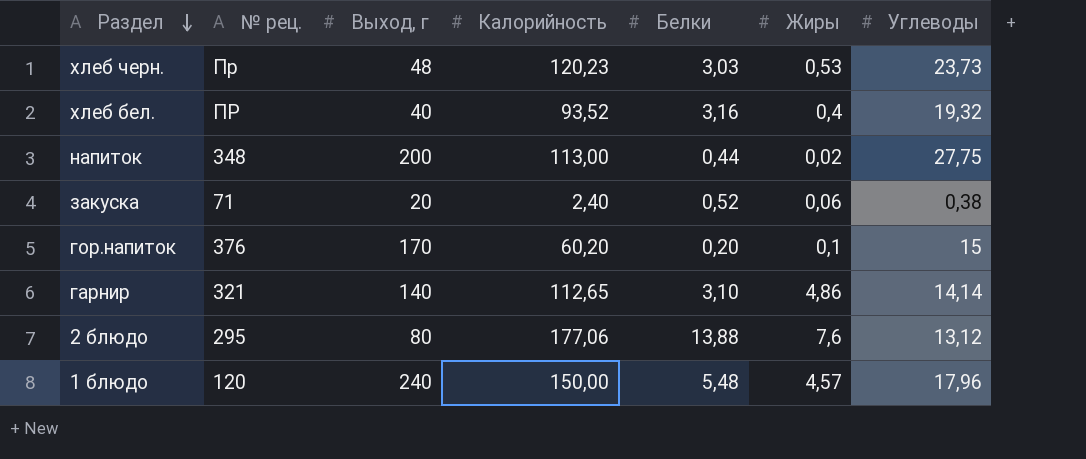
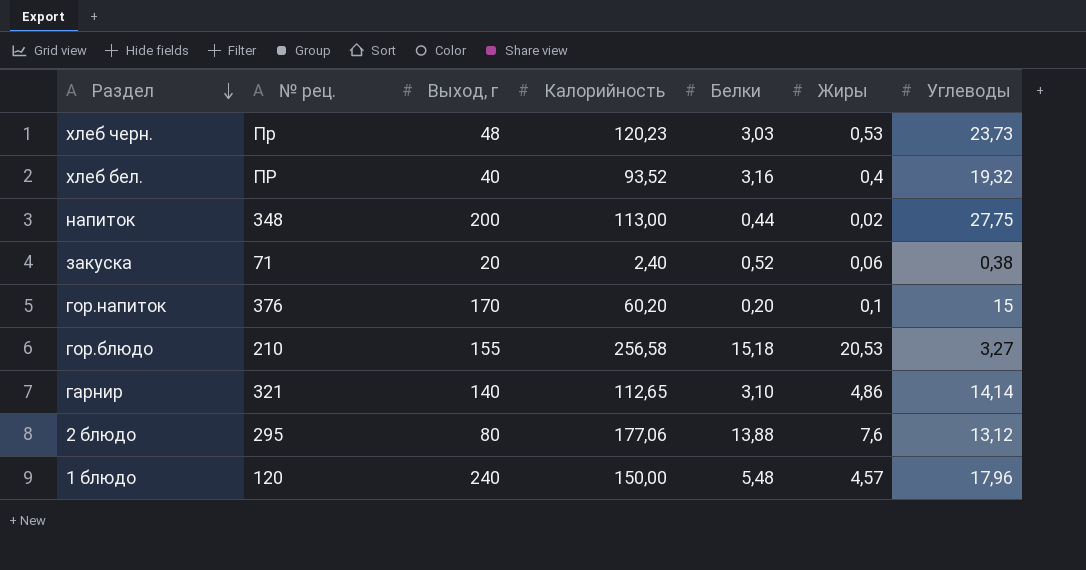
row гор.блюдо: none -> 210 | 155 | 256,58 | 15,18 | 20,53 | 3,27

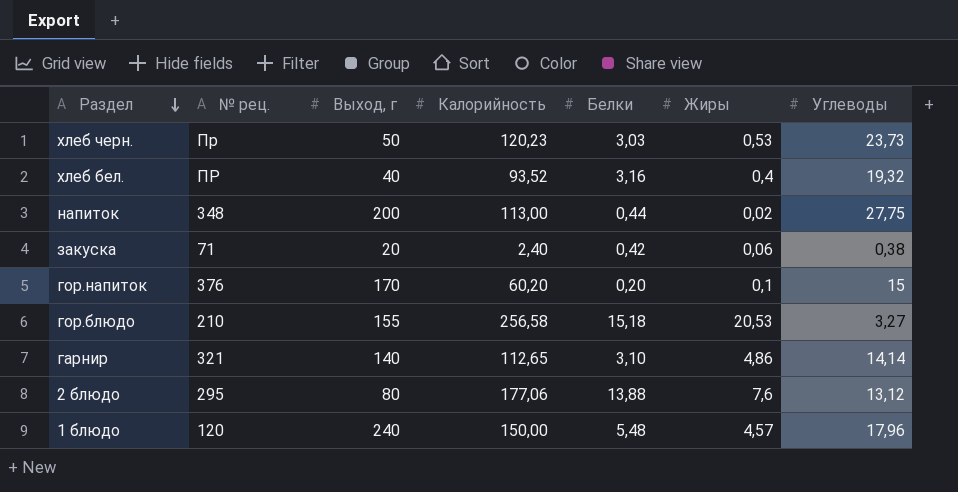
хлеб черн. | Выход, г: 48 -> 50
закуска | Белки: 0,52 -> 0,42

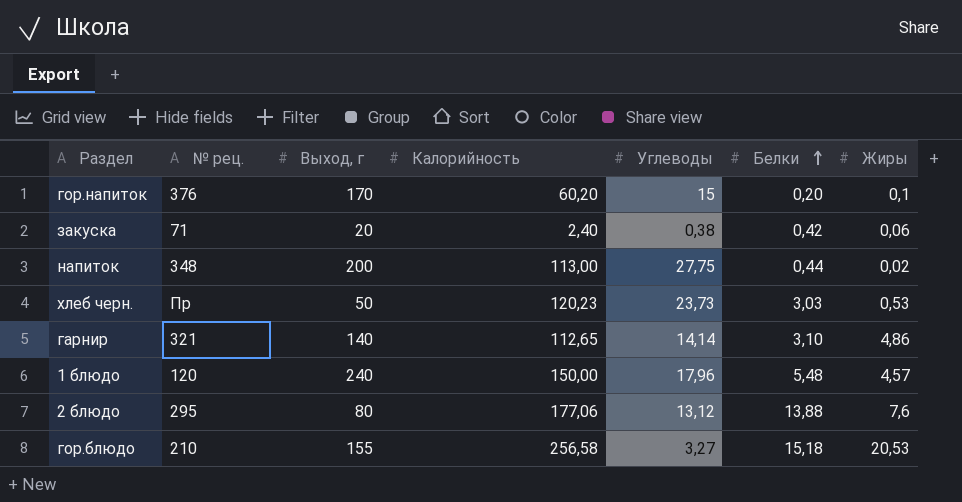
row order: Раздел descending -> Белки ascending
column Углеводы | position: 7 -> 5
row хлеб бел.: ПР | 40 | 93,52 | 3,16 | 0,4 | 19,32 -> none

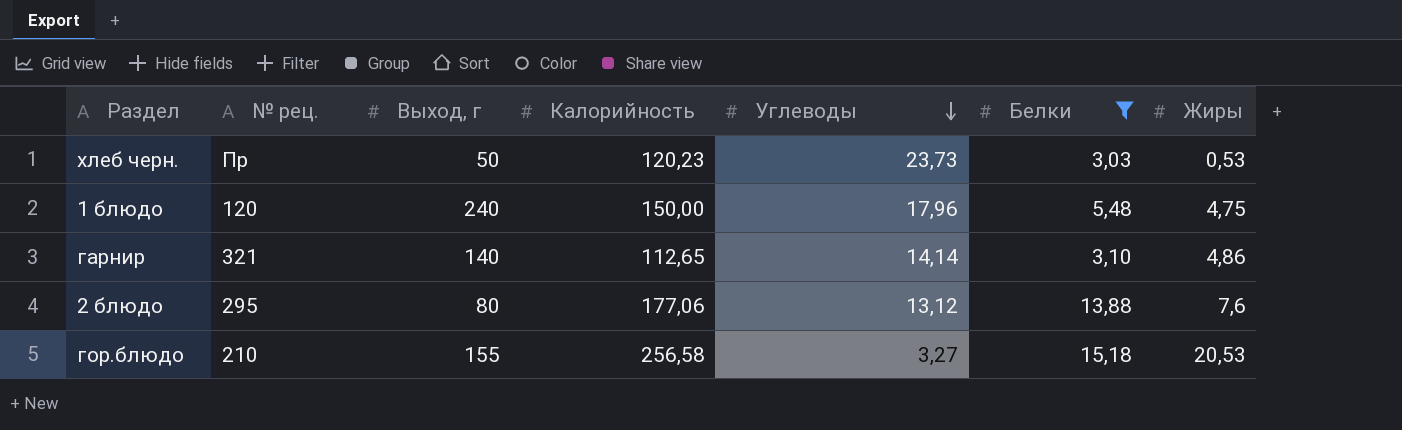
filter: none -> Белки >= 3,03
row order: Белки ascending -> Углеводы descending
1 блюдо | Жиры: 4,57 -> 4,75

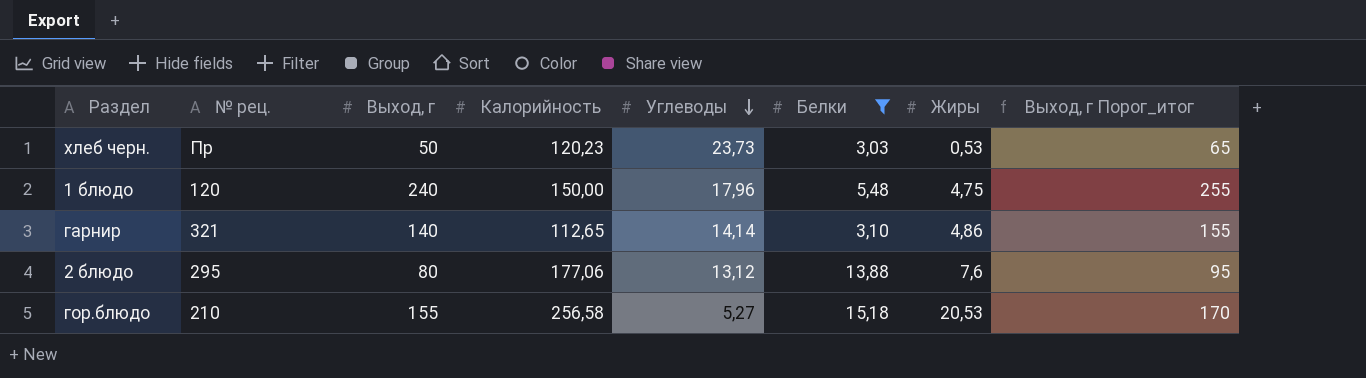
column Выход, г Порог_итог | formula: none -> [Выход, г] + 15
гор.блюдо | Углеводы: 3,27 -> 5,27

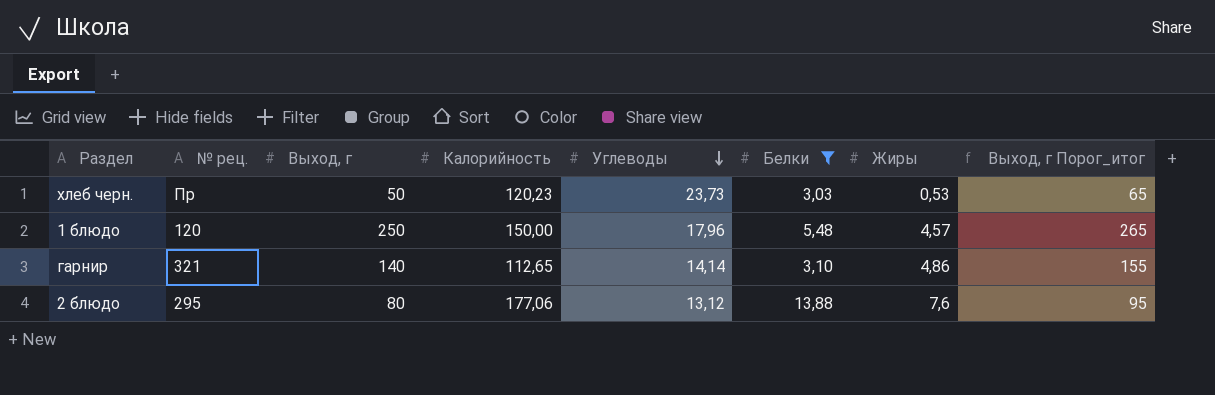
row гор.блюдо: 210 | 155 | 256,58 | 5,27 | 15,18 | 20,53 | 170 -> none
1 блюдо | Выход, г: 240 -> 250
1 блюдо | Жиры: 4,75 -> 4,57
1 блюдо | Выход, г Порог_итог: 255 -> 265

